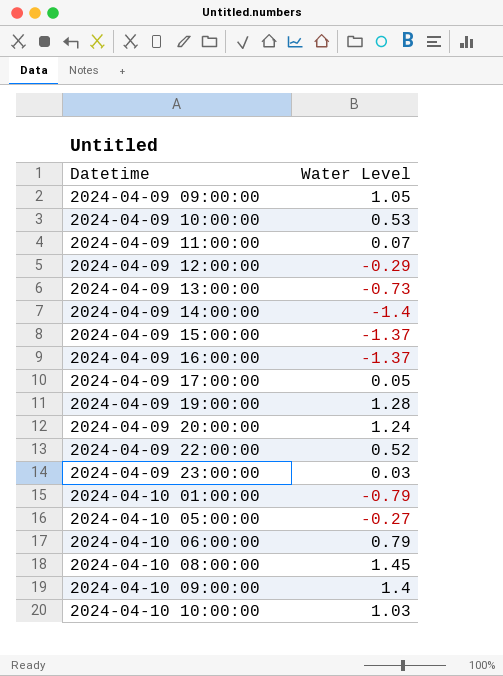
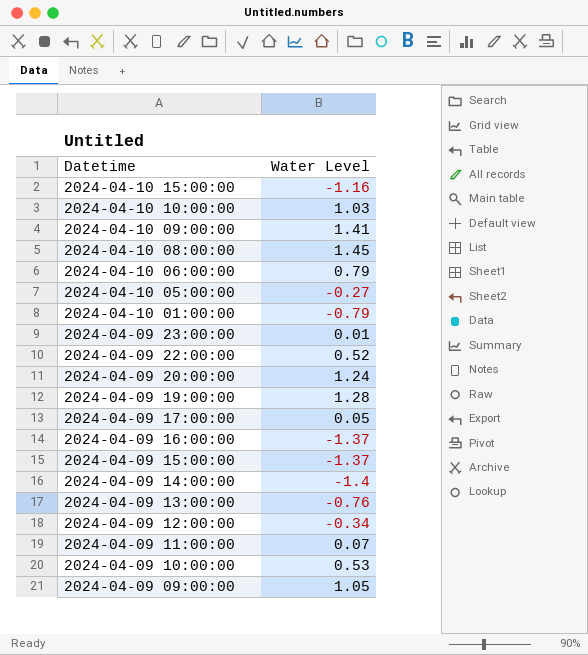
row order: Datetime ascending -> Datetime descending
row 2024-04-10 15:00:00: none -> -1.16
2024-04-10 09:00:00 | Water Level: 1.4 -> 1.41
2024-04-09 23:00:00 | Water Level: 0.03 -> 0.01
2024-04-09 13:00:00 | Water Level: -0.73 -> -0.76
2024-04-09 12:00:00 | Water Level: -0.29 -> -0.34

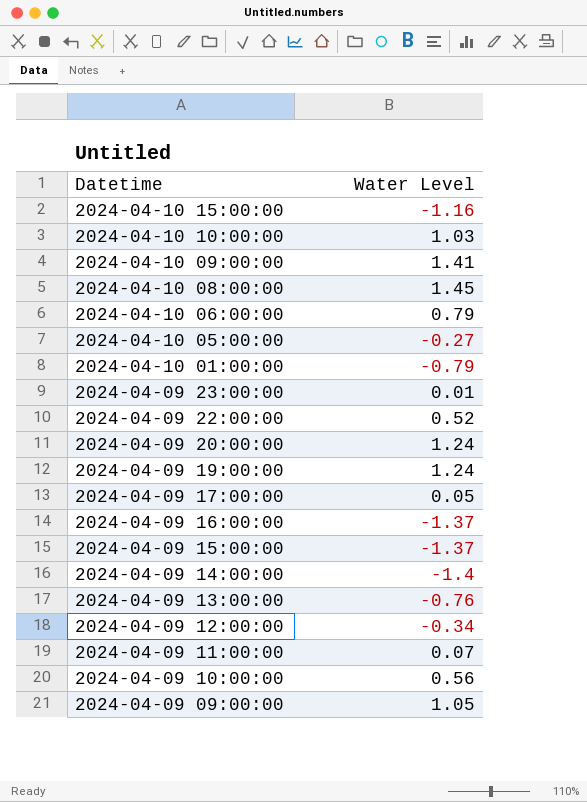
2024-04-09 19:00:00 | Water Level: 1.28 -> 1.24
2024-04-09 10:00:00 | Water Level: 0.53 -> 0.56

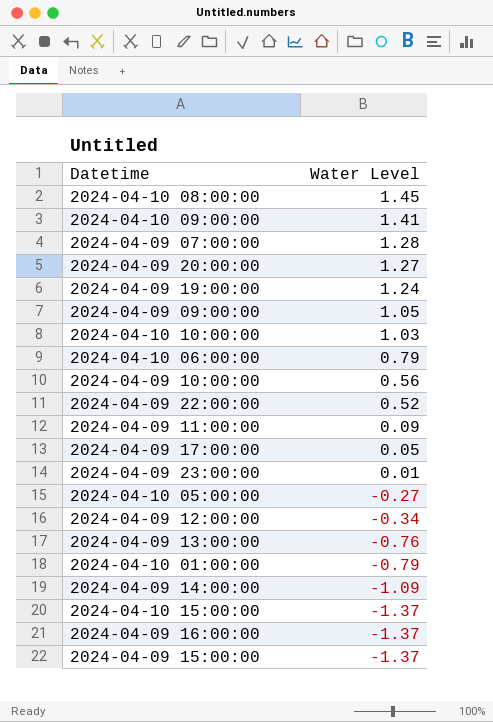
row order: Datetime descending -> Water Level descending
row 2024-04-09 07:00:00: none -> 1.28
2024-04-09 20:00:00 | Water Level: 1.24 -> 1.27
2024-04-09 11:00:00 | Water Level: 0.07 -> 0.09
2024-04-09 14:00:00 | Water Level: -1.4 -> -1.09
2024-04-10 15:00:00 | Water Level: -1.16 -> -1.37

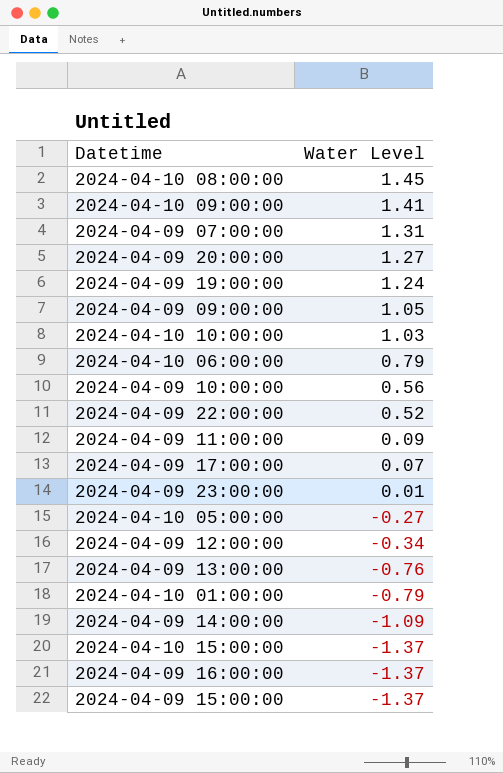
2024-04-09 07:00:00 | Water Level: 1.28 -> 1.31
2024-04-09 17:00:00 | Water Level: 0.05 -> 0.07

